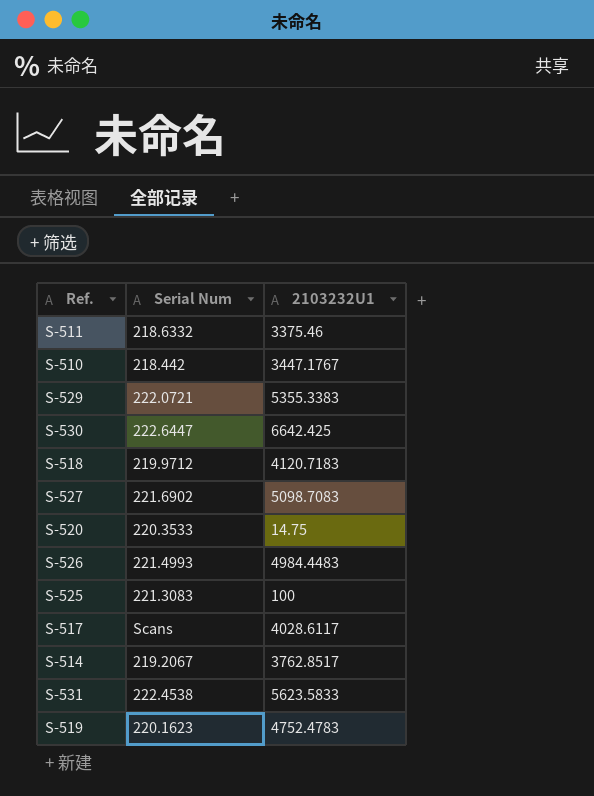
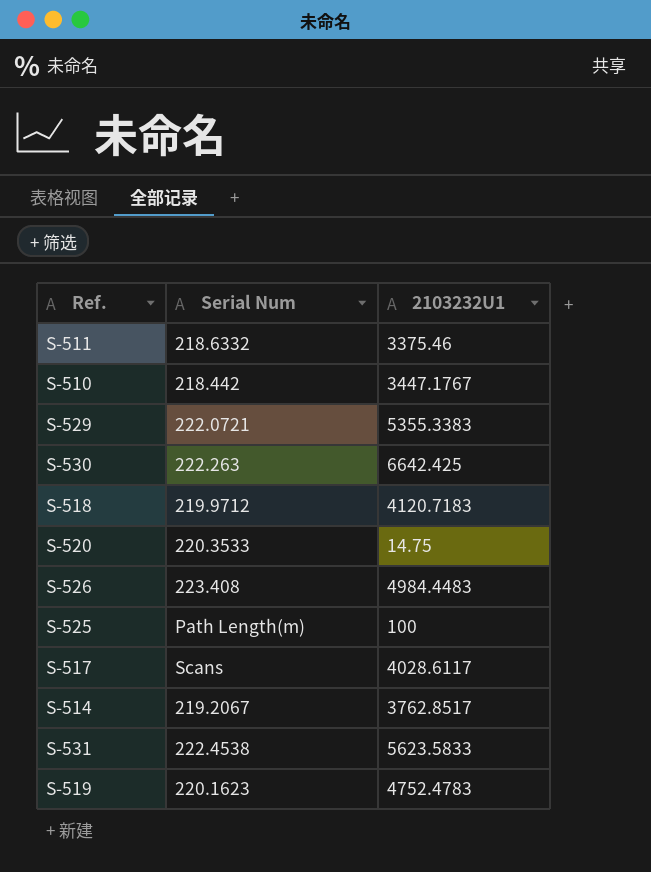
row S-527: 221.6902 | 5098.7083 -> none
S-530 | Serial Num: 222.6447 -> 222.263
S-526 | Serial Num: 221.4993 -> 223.408
S-525 | Serial Num: 221.3083 -> Path Length(m)

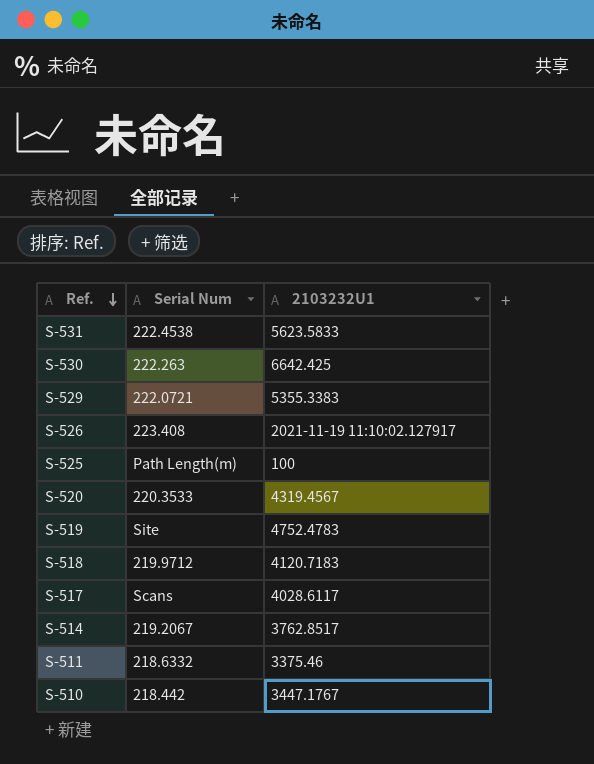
row order: none -> Ref. descending
S-526 | 2103232U1: 4984.4483 -> 2021-11-19 11:10:02.127917
S-520 | 2103232U1: 14.75 -> 4319.4567
S-519 | Serial Num: 220.1623 -> Site

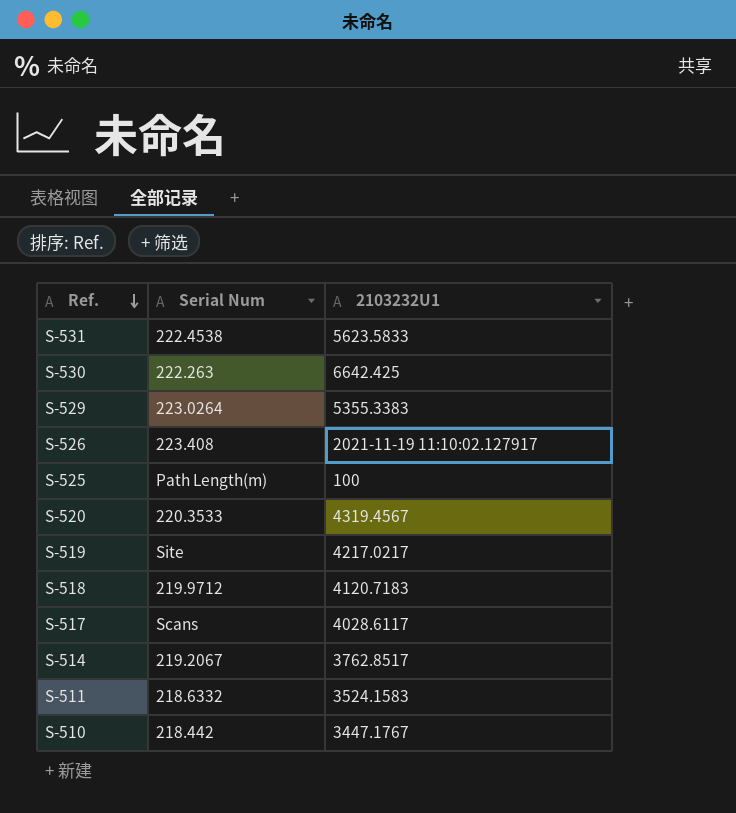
S-529 | Serial Num: 222.0721 -> 223.0264
S-519 | 2103232U1: 4752.4783 -> 4217.0217
S-511 | 2103232U1: 3375.46 -> 3524.1583

